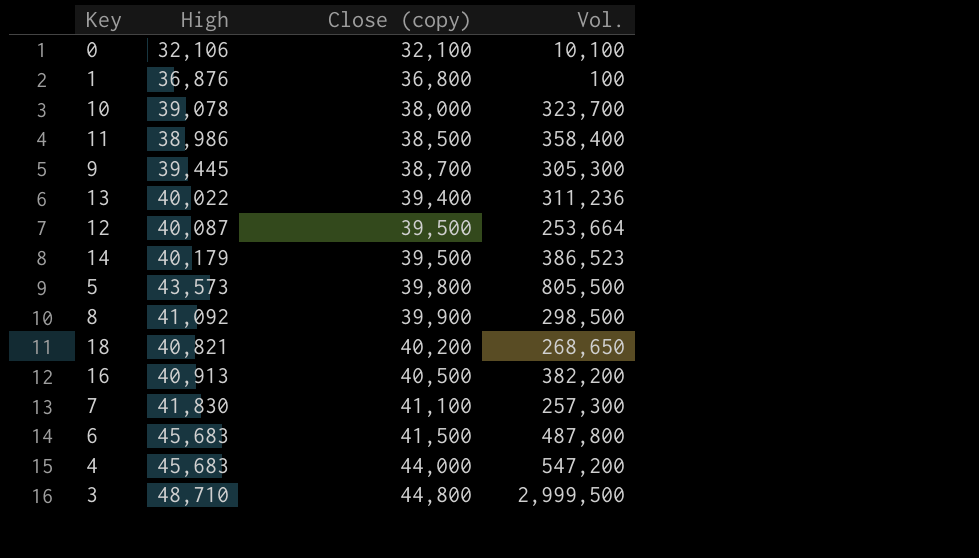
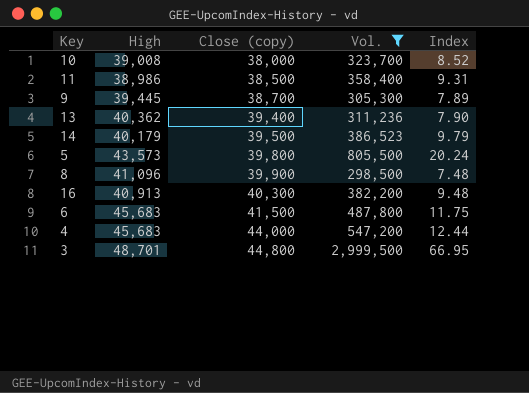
filter: none -> Vol. >= 298,500
column Index | formula: none -> [Vol.] / [Close (copy)]
10 | High: 39,078 -> 39,008
13 | High: 40,022 -> 40,362
8 | High: 41,092 -> 41,096
16 | Close (copy): 40,500 -> 40,300
3 | High: 48,710 -> 48,701

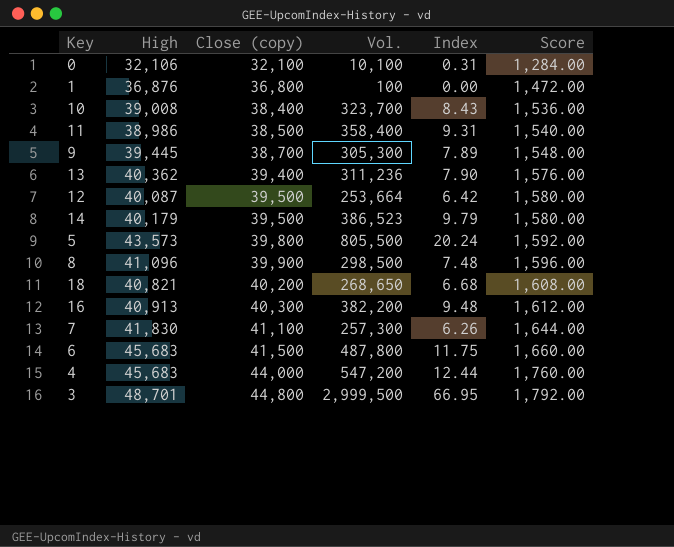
filter: Vol. >= 298,500 -> none
column Score | formula: none -> [Close (copy)] * 0.04
10 | Close (copy): 38,000 -> 38,400
10 | Index: 8.52 -> 8.43

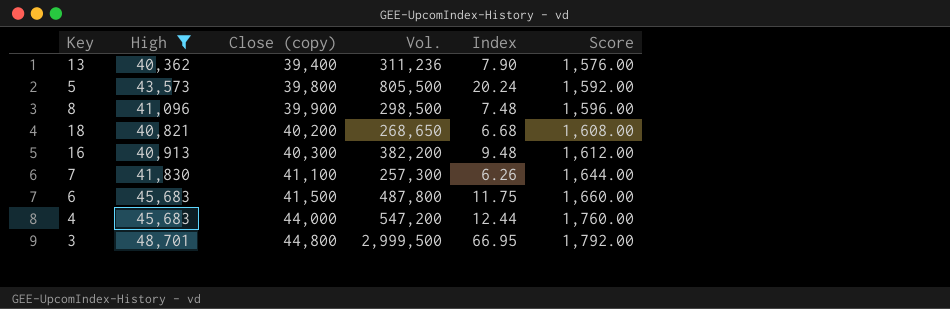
filter: none -> High >= 40,362

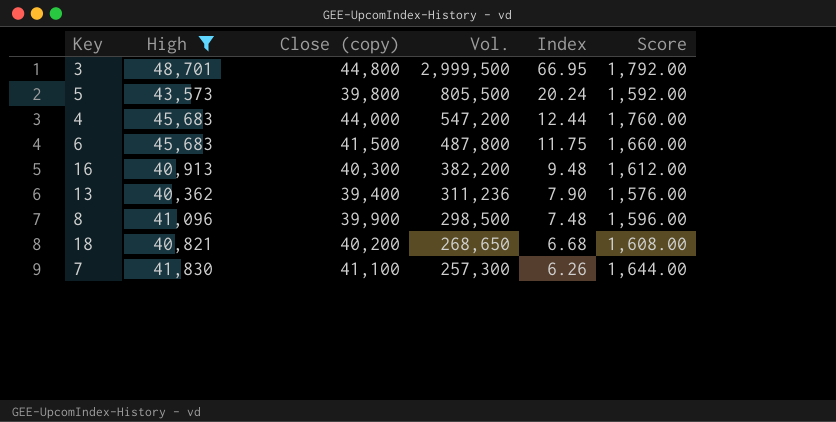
row order: Close (copy) ascending -> Vol. descending

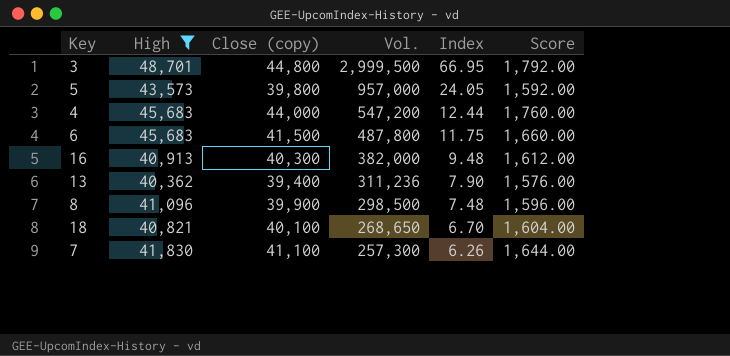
5 | Vol.: 805,500 -> 957,000
5 | Index: 20.24 -> 24.05
16 | Vol.: 382,200 -> 382,000
18 | Close (copy): 40,200 -> 40,100
18 | Index: 6.68 -> 6.70
18 | Score: 1,608.00 -> 1,604.00

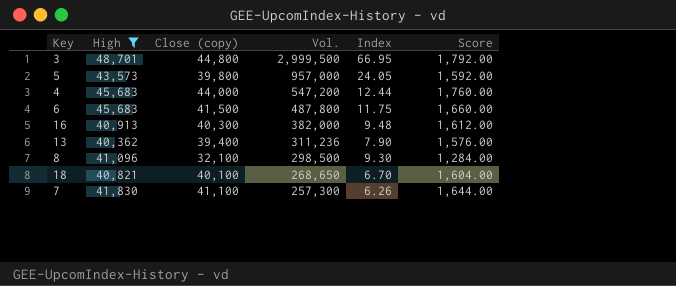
8 | Close (copy): 39,900 -> 32,100
8 | Index: 7.48 -> 9.30
8 | Score: 1,596.00 -> 1,284.00

